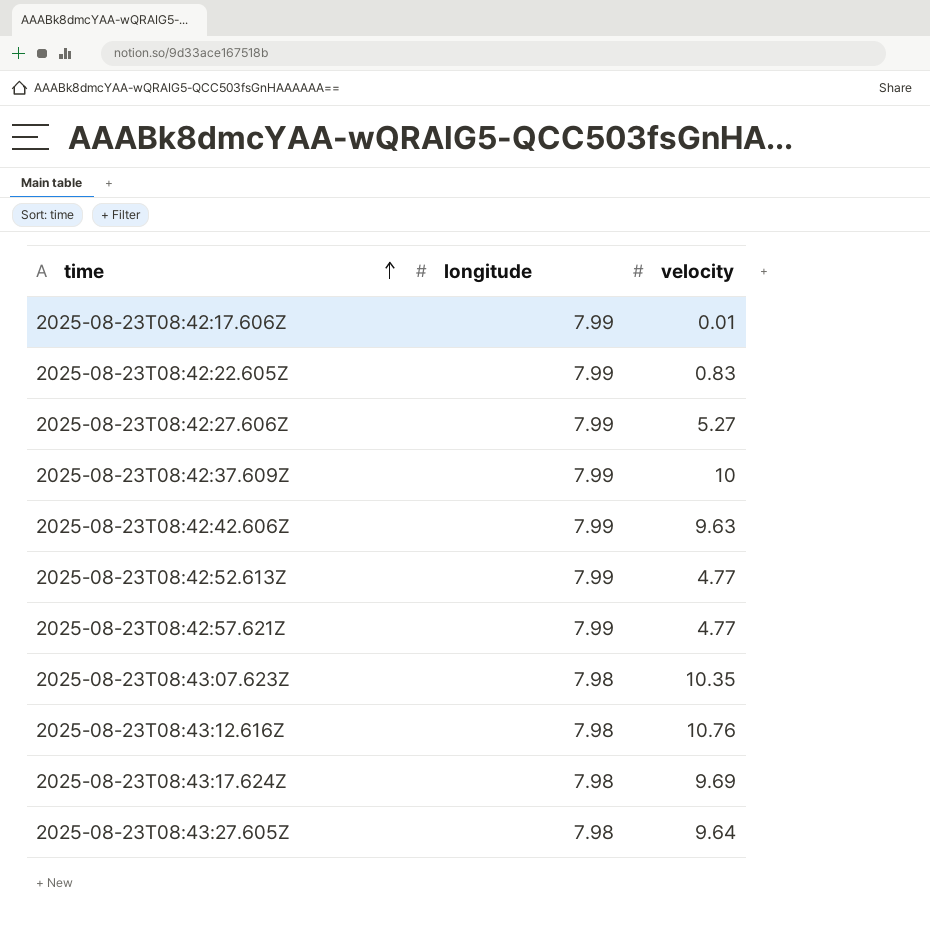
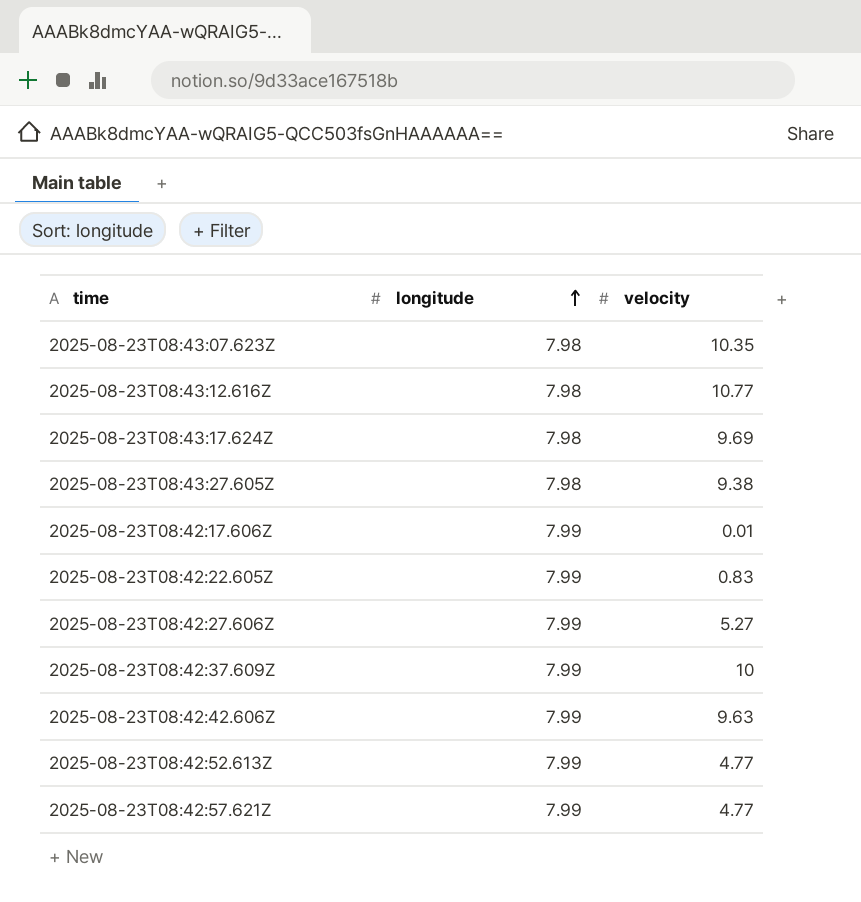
row order: time ascending -> longitude ascending
2025-08-23T08:43:12.616Z | velocity: 10.76 -> 10.77
2025-08-23T08:43:27.605Z | velocity: 9.64 -> 9.38

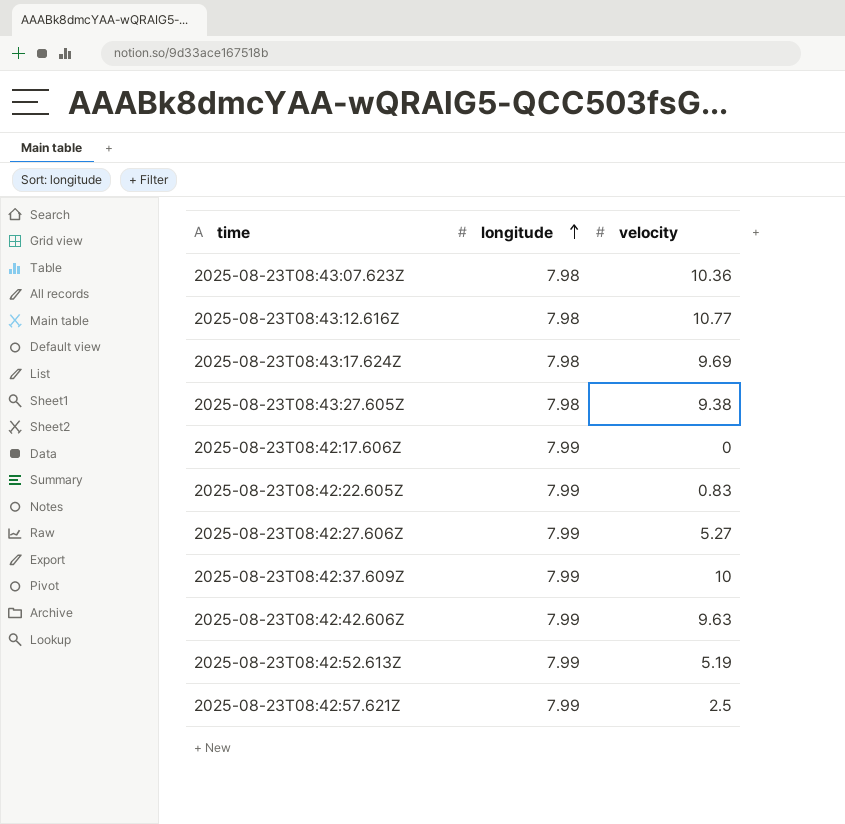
2025-08-23T08:43:07.623Z | velocity: 10.35 -> 10.36
2025-08-23T08:42:17.606Z | velocity: 0.01 -> 0
2025-08-23T08:42:52.613Z | velocity: 4.77 -> 5.19
2025-08-23T08:42:57.621Z | velocity: 4.77 -> 2.5

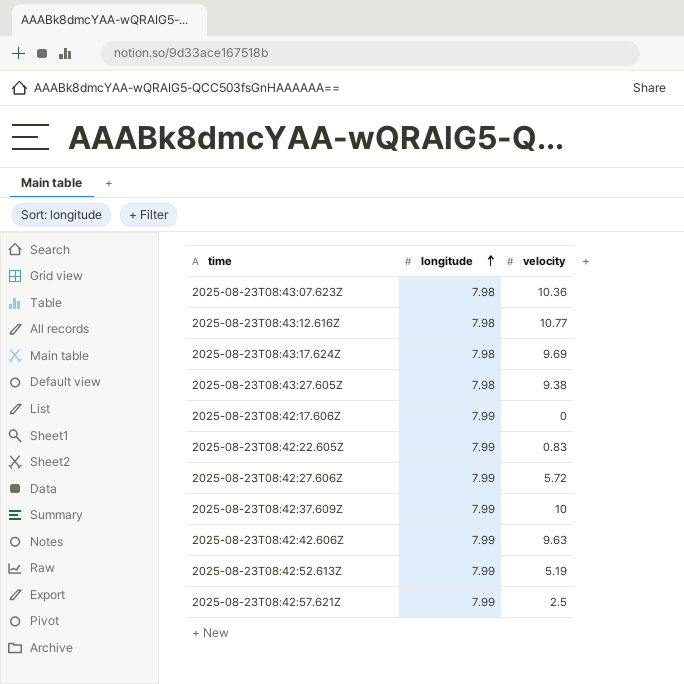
2025-08-23T08:42:27.606Z | velocity: 5.27 -> 5.72

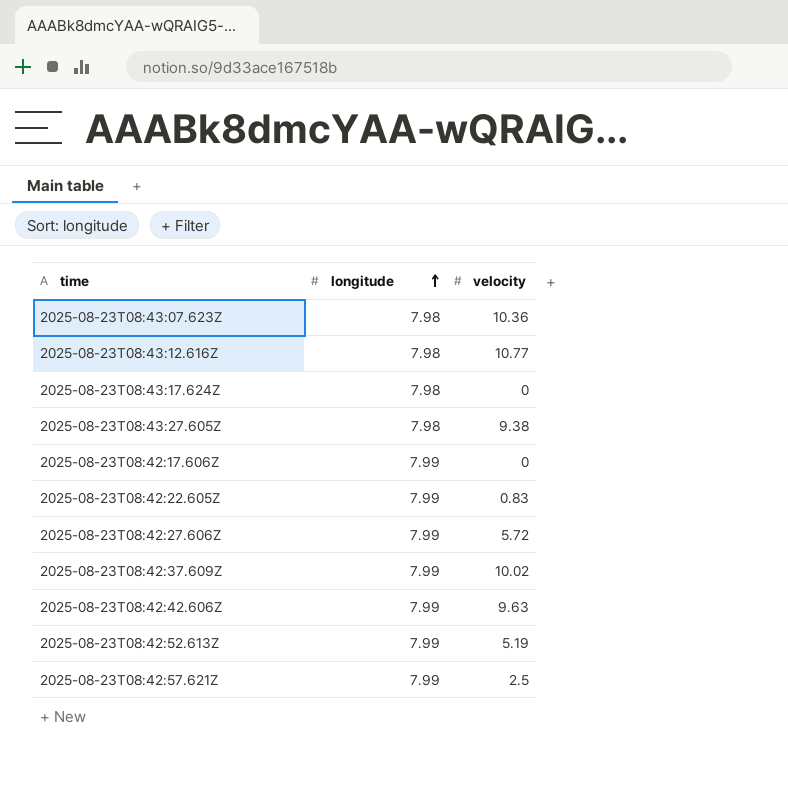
2025-08-23T08:43:17.624Z | velocity: 9.69 -> 0
2025-08-23T08:42:37.609Z | velocity: 10 -> 10.02

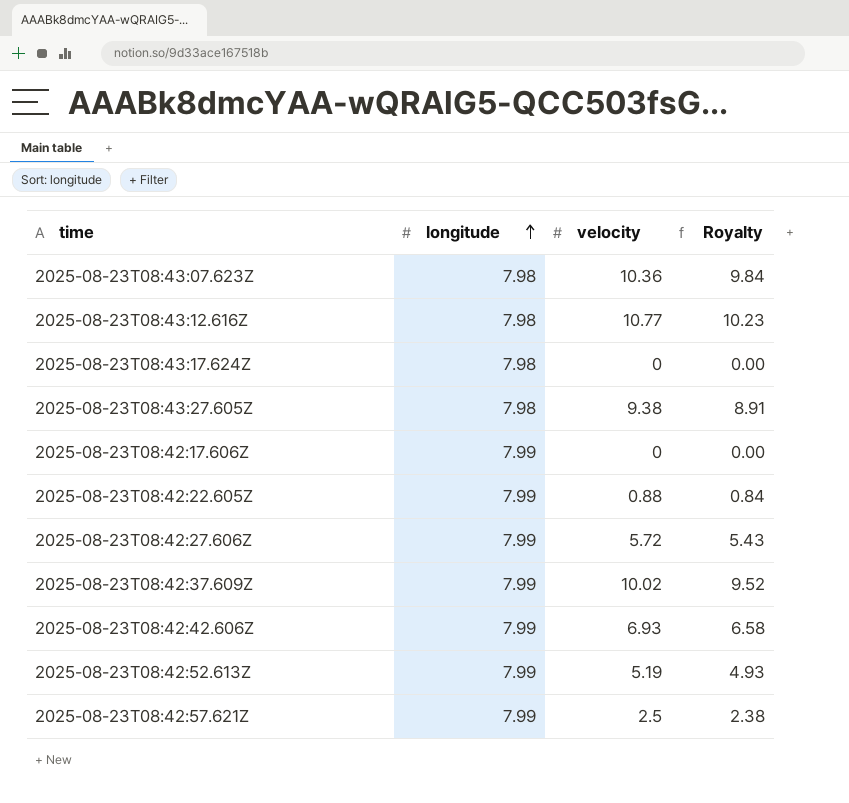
column Royalty | formula: none -> [velocity] * 0.95
2025-08-23T08:42:22.605Z | velocity: 0.83 -> 0.88
2025-08-23T08:42:42.606Z | velocity: 9.63 -> 6.93

